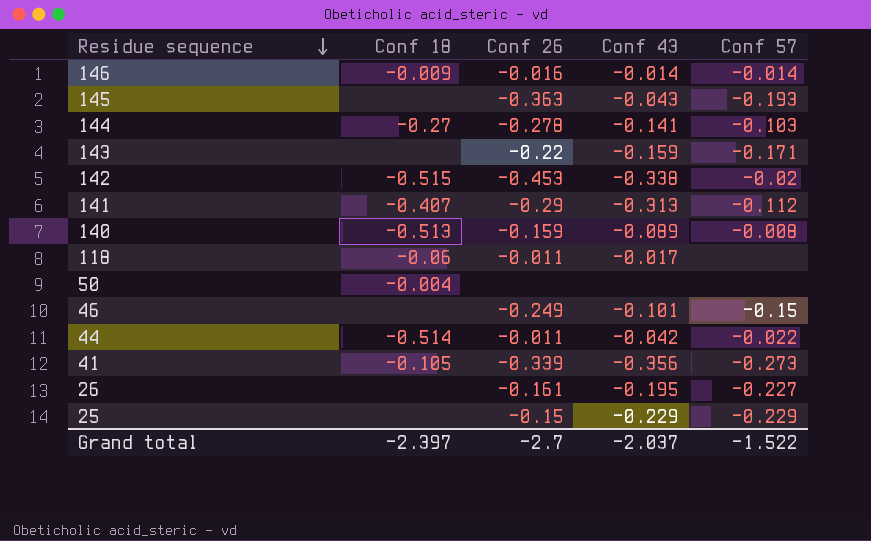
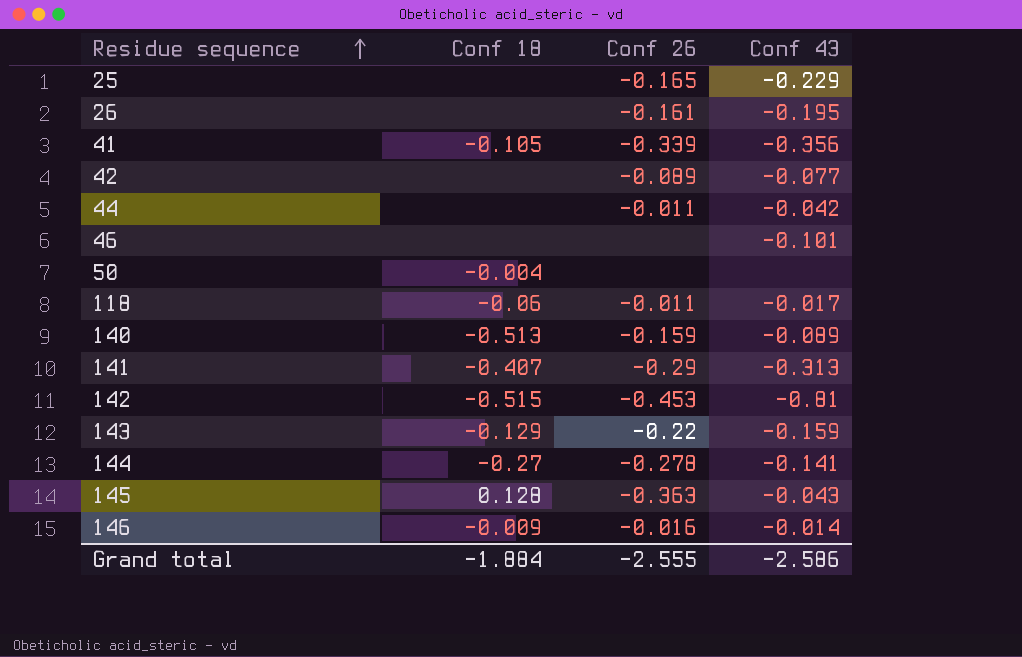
row order: Residue sequence descending -> Residue sequence ascending
column Conf 57 | position: 5 -> none
25 | Conf 26: -0.15 -> -0.165
row 42: none -> none | -0.089 | -0.077
44 | Conf 18: -0.514 -> none
46 | Conf 26: -0.249 -> none
142 | Conf 43: -0.338 -> -0.81
143 | Conf 18: none -> -0.129
145 | Conf 18: none -> 0.128
Grand total | Conf 18: -2.397 -> -1.884
Grand total | Conf 26: -2.7 -> -2.555
Grand total | Conf 43: -2.037 -> -2.586

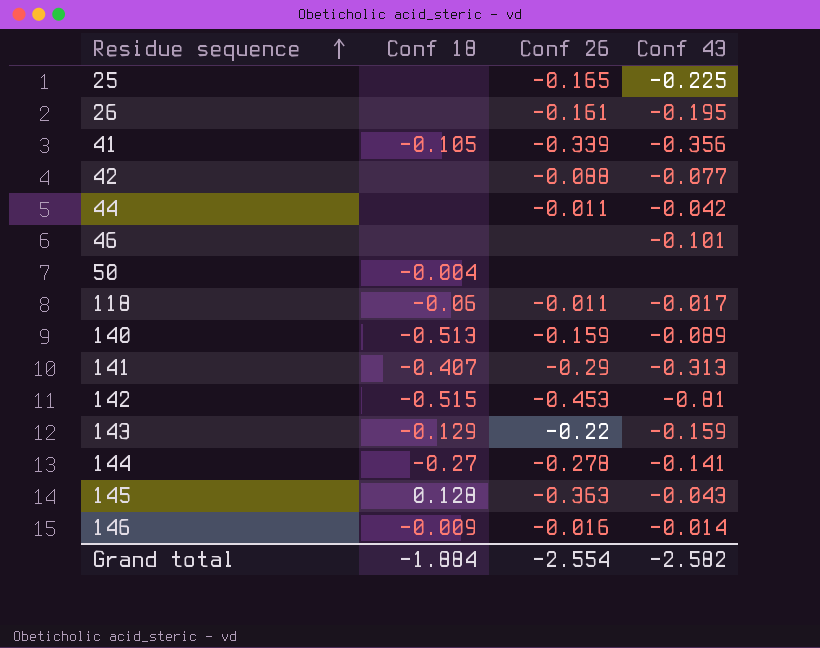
25 | Conf 43: -0.229 -> -0.225
42 | Conf 26: -0.089 -> -0.088
Grand total | Conf 26: -2.555 -> -2.554
Grand total | Conf 43: -2.586 -> -2.582

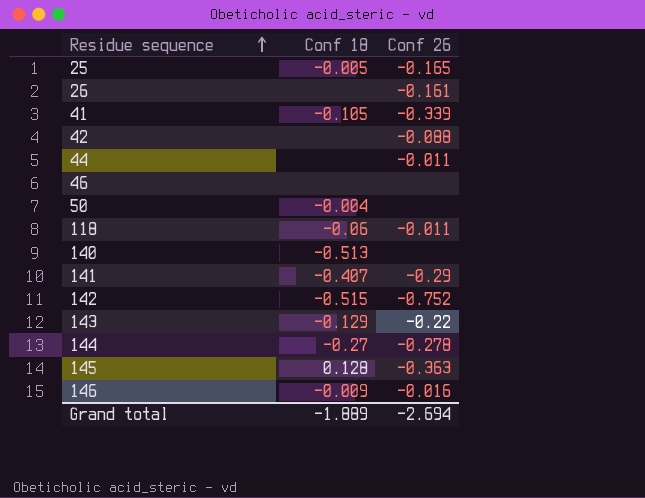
column Conf 43 | position: 4 -> none
25 | Conf 18: none -> -0.005
140 | Conf 26: -0.159 -> none
142 | Conf 26: -0.453 -> -0.752
Grand total | Conf 18: -1.884 -> -1.889
Grand total | Conf 26: -2.554 -> -2.694

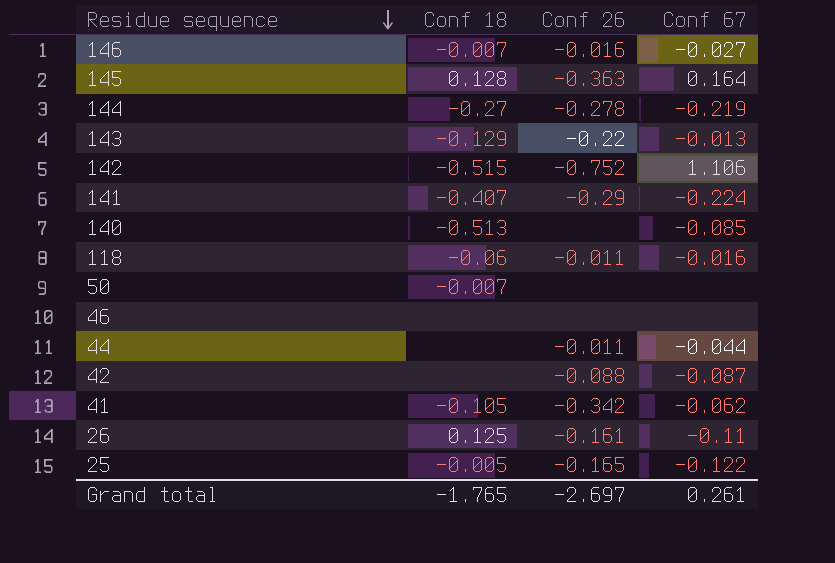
row order: Residue sequence ascending -> Residue sequence descending
column Conf 67 | position: none -> 4
146 | Conf 18: -0.009 -> -0.007
50 | Conf 18: -0.004 -> -0.007
41 | Conf 26: -0.339 -> -0.342
26 | Conf 18: none -> 0.125
Grand total | Conf 18: -1.889 -> -1.765
Grand total | Conf 26: -2.694 -> -2.697

